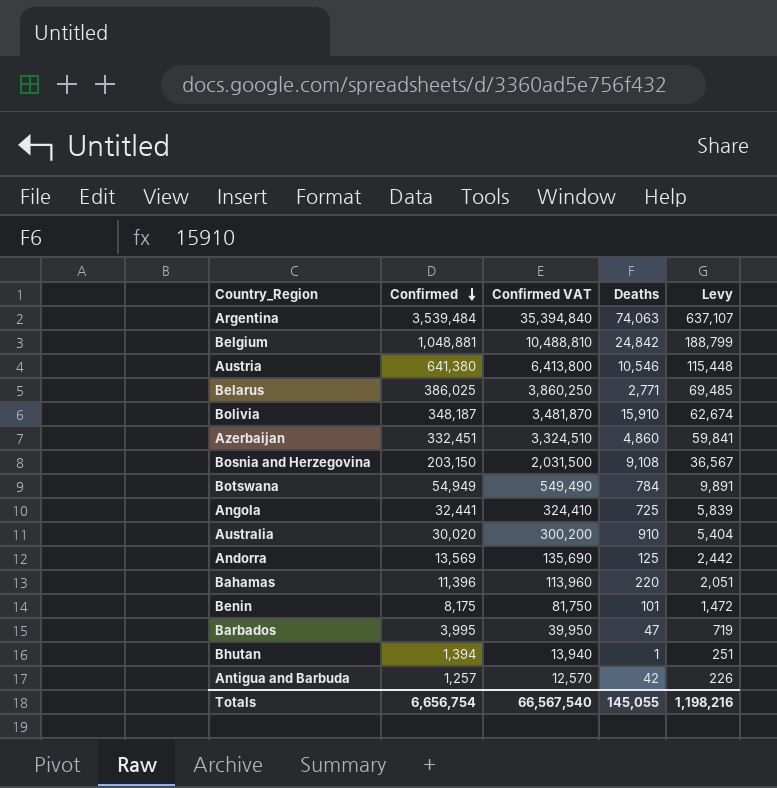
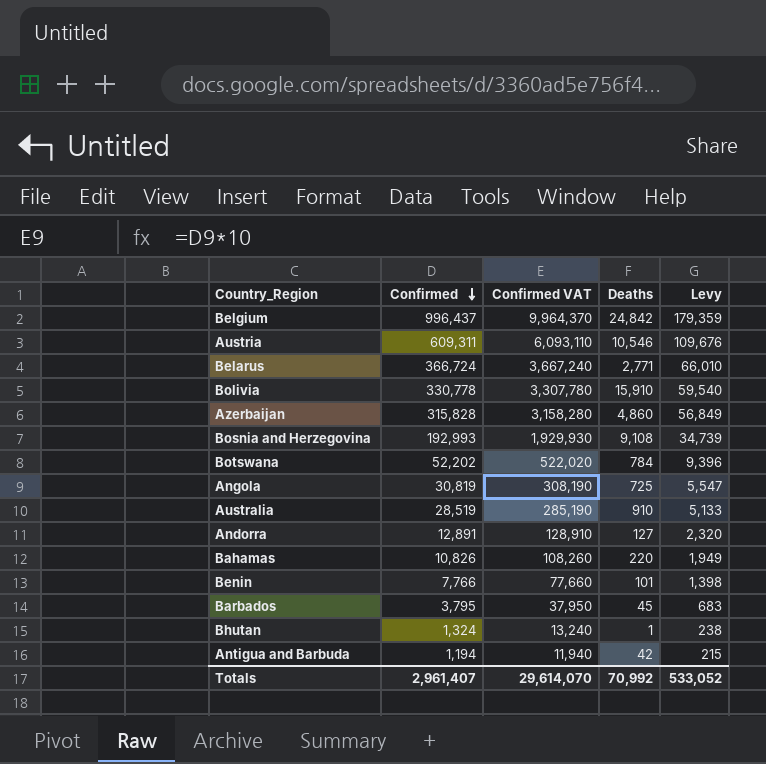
row Argentina: 3,539,484 | 35,394,840 | 74,063 | 637,107 -> none
Belgium | Confirmed: 1,048,881 -> 996,437
Belgium | Confirmed VAT: 10,488,810 -> 9,964,370
Belgium | Levy: 188,799 -> 179,359
Austria | Confirmed: 641,380 -> 609,311
Austria | Confirmed VAT: 6,413,800 -> 6,093,110
Austria | Levy: 115,448 -> 109,676
Belarus | Confirmed: 386,025 -> 366,724
Belarus | Confirmed VAT: 3,860,250 -> 3,667,240
Belarus | Levy: 69,485 -> 66,010
Bolivia | Confirmed: 348,187 -> 330,778
Bolivia | Confirmed VAT: 3,481,870 -> 3,307,780
Bolivia | Levy: 62,674 -> 59,540
Azerbaijan | Confirmed: 332,451 -> 315,828
Azerbaijan | Confirmed VAT: 3,324,510 -> 3,158,280
Azerbaijan | Levy: 59,841 -> 56,849
Bosnia and Herzegovina | Confirmed: 203,150 -> 192,993
Bosnia and Herzegovina | Confirmed VAT: 2,031,500 -> 1,929,930
Bosnia and Herzegovina | Levy: 36,567 -> 34,739
Botswana | Confirmed: 54,949 -> 52,202
Botswana | Confirmed VAT: 549,490 -> 522,020
Botswana | Levy: 9,891 -> 9,396
Angola | Confirmed: 32,441 -> 30,819
Angola | Confirmed VAT: 324,410 -> 308,190
Angola | Levy: 5,839 -> 5,547
Australia | Confirmed: 30,020 -> 28,519
Australia | Confirmed VAT: 300,200 -> 285,190
Australia | Levy: 5,404 -> 5,133
Andorra | Confirmed: 13,569 -> 12,891
Andorra | Confirmed VAT: 135,690 -> 128,910
Andorra | Deaths: 125 -> 127
Andorra | Levy: 2,442 -> 2,320
Bahamas | Confirmed: 11,396 -> 10,826
Bahamas | Confirmed VAT: 113,960 -> 108,260
Bahamas | Levy: 2,051 -> 1,949
Benin | Confirmed: 8,175 -> 7,766
Benin | Confirmed VAT: 81,750 -> 77,660
Benin | Levy: 1,472 -> 1,398
Barbados | Confirmed: 3,995 -> 3,795
Barbados | Confirmed VAT: 39,950 -> 37,950
Barbados | Deaths: 47 -> 45
Barbados | Levy: 719 -> 683
Bhutan | Confirmed: 1,394 -> 1,324
Bhutan | Confirmed VAT: 13,940 -> 13,240
Bhutan | Levy: 251 -> 238
Antigua and Barbuda | Confirmed: 1,257 -> 1,194
Antigua and Barbuda | Confirmed VAT: 12,570 -> 11,940
Antigua and Barbuda | Levy: 226 -> 215
Totals | Confirmed: 6,656,754 -> 2,961,407
Totals | Confirmed VAT: 66,567,540 -> 29,614,070
Totals | Deaths: 145,055 -> 70,992
Totals | Levy: 1,198,216 -> 533,052

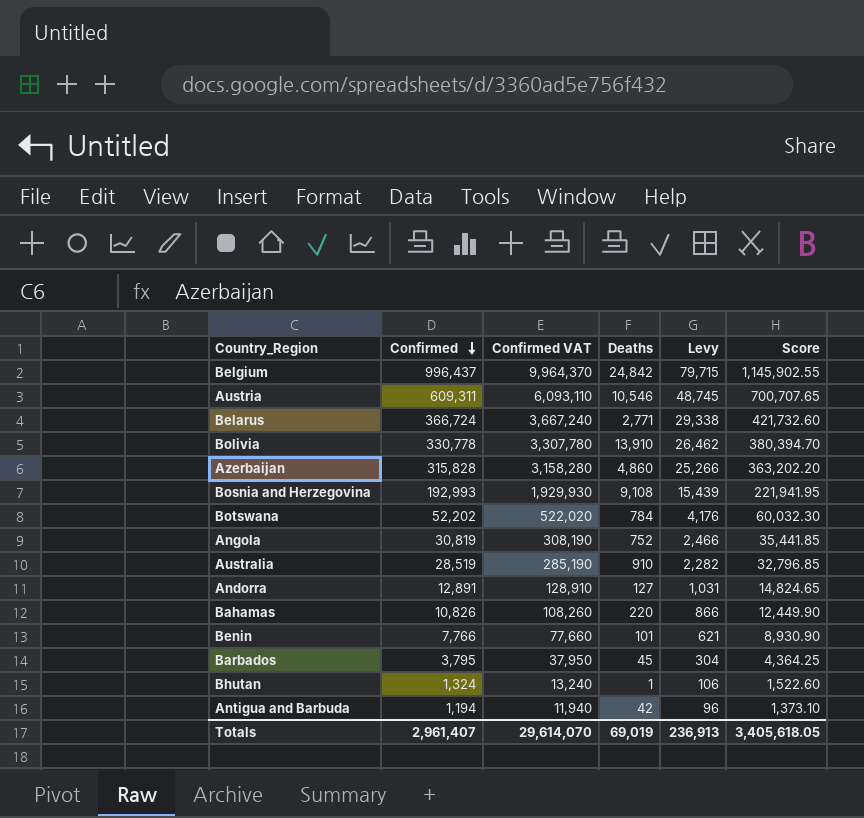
column Levy | formula: [Confirmed] * 0.18 -> [Confirmed] * 0.08
column Score | formula: none -> [Confirmed] * 1.15
Bolivia | Deaths: 15,910 -> 13,910
Angola | Deaths: 725 -> 752
Totals | Deaths: 70,992 -> 69,019
Totals | Levy: 533,052 -> 236,913

